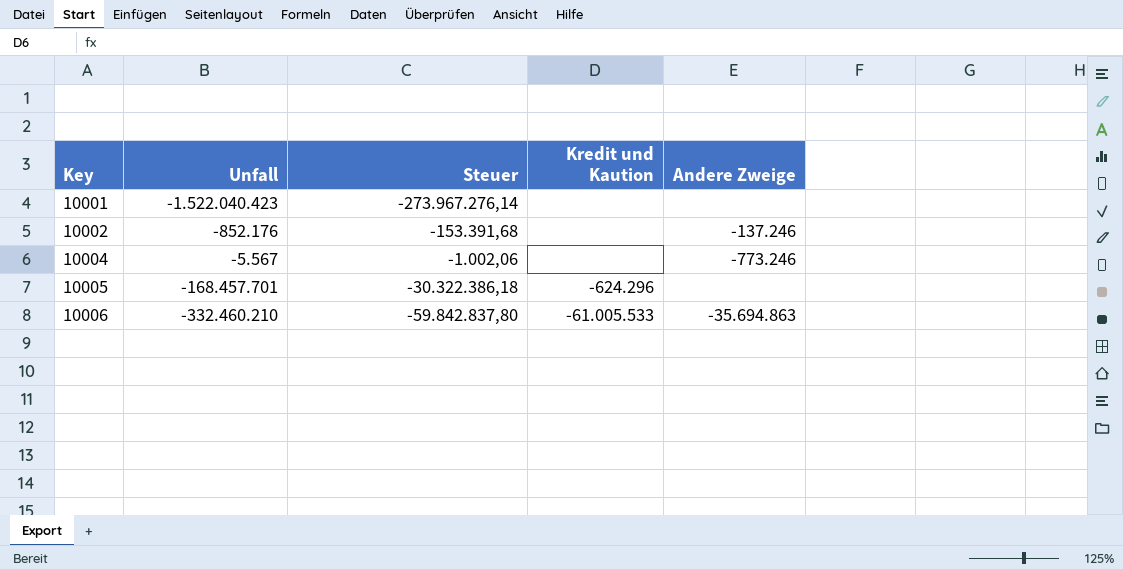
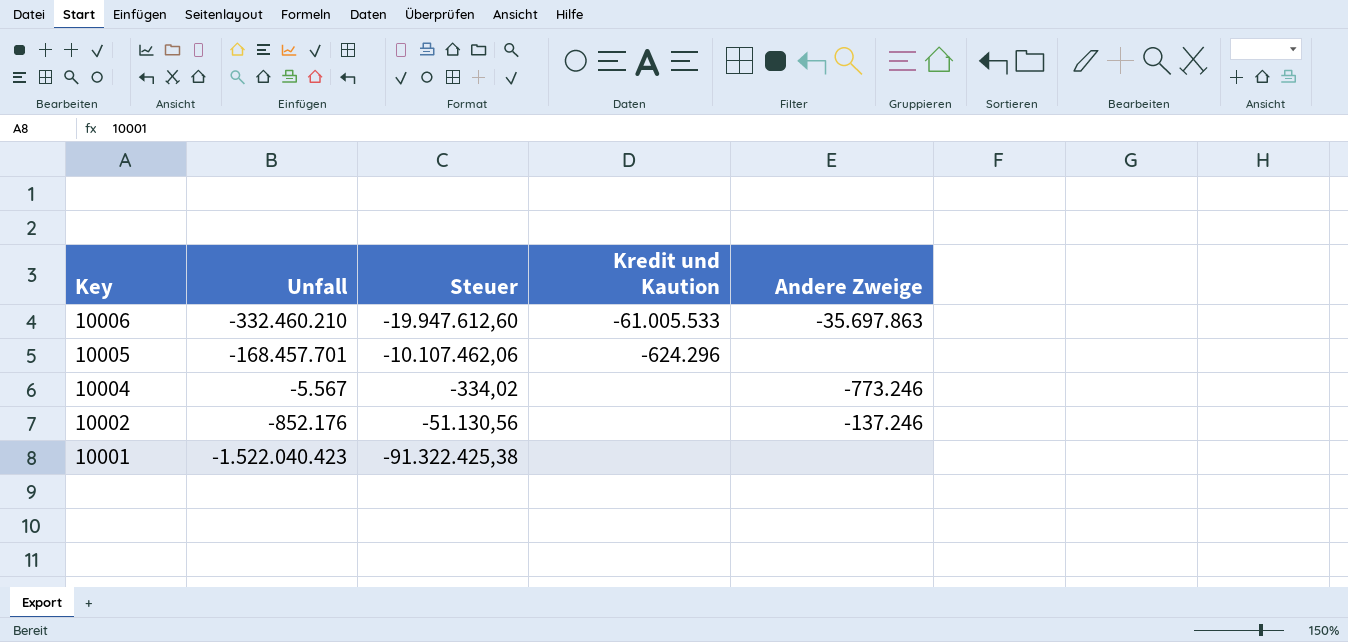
row order: Key ascending -> Key descending
column Steuer | formula: [Unfall] * 0,18 -> [Unfall] * 0,06
10006 | Andere Zweige: -35.694.863 -> -35.697.863

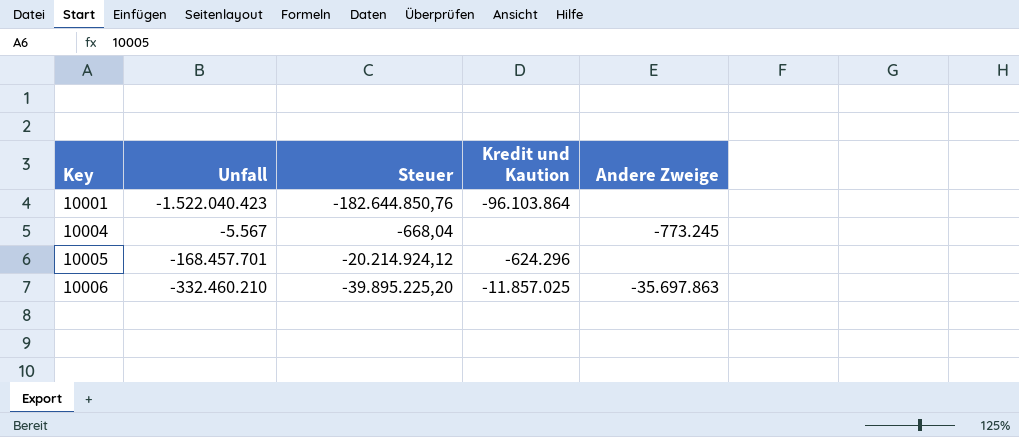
row order: Key descending -> Key ascending
column Steuer | formula: [Unfall] * 0,06 -> [Unfall] * 0,12
row 10002: -852.176 | -51.130,56 | none | -137.246 -> none
10001 | Kredit und Kaution: none -> -96.103.864
10004 | Andere Zweige: -773.246 -> -773.245
10006 | Kredit und Kaution: -61.005.533 -> -11.857.025

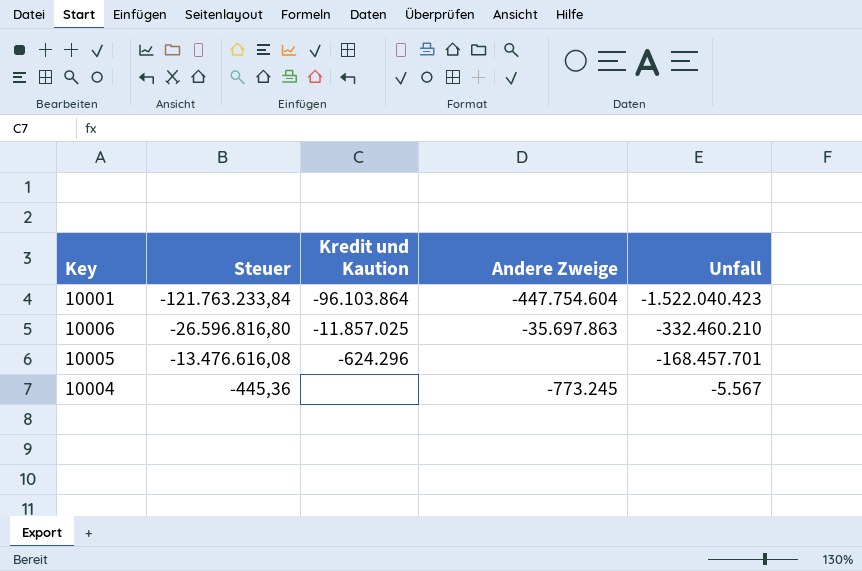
row order: Key ascending -> Steuer ascending
column Steuer | formula: [Unfall] * 0,12 -> [Unfall] * 0,08
column Unfall | position: 2 -> 5
10001 | Andere Zweige: none -> -447.754.604

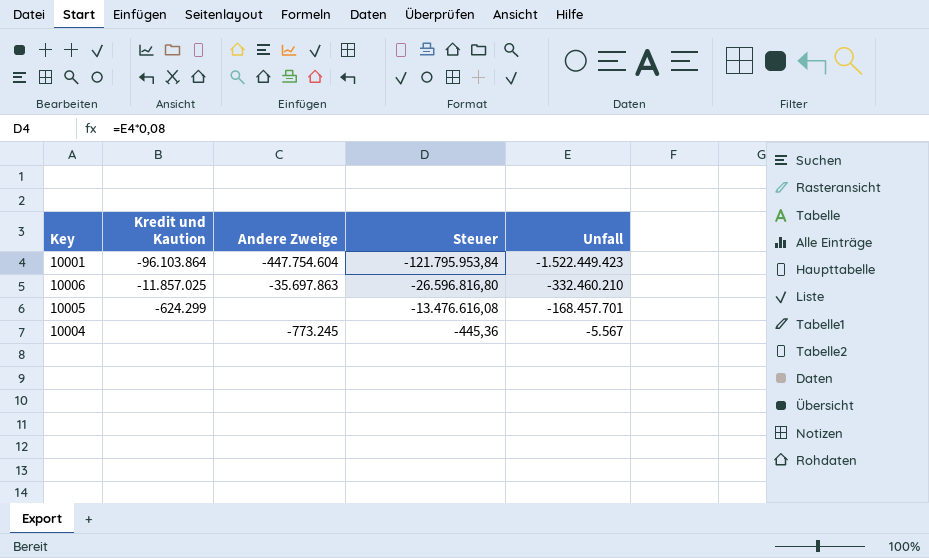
column Steuer | position: 2 -> 4
10001 | Steuer: -121.763.233,84 -> -121.795.953,84
10001 | Unfall: -1.522.040.423 -> -1.522.449.423
10005 | Kredit und Kaution: -624.296 -> -624.299

